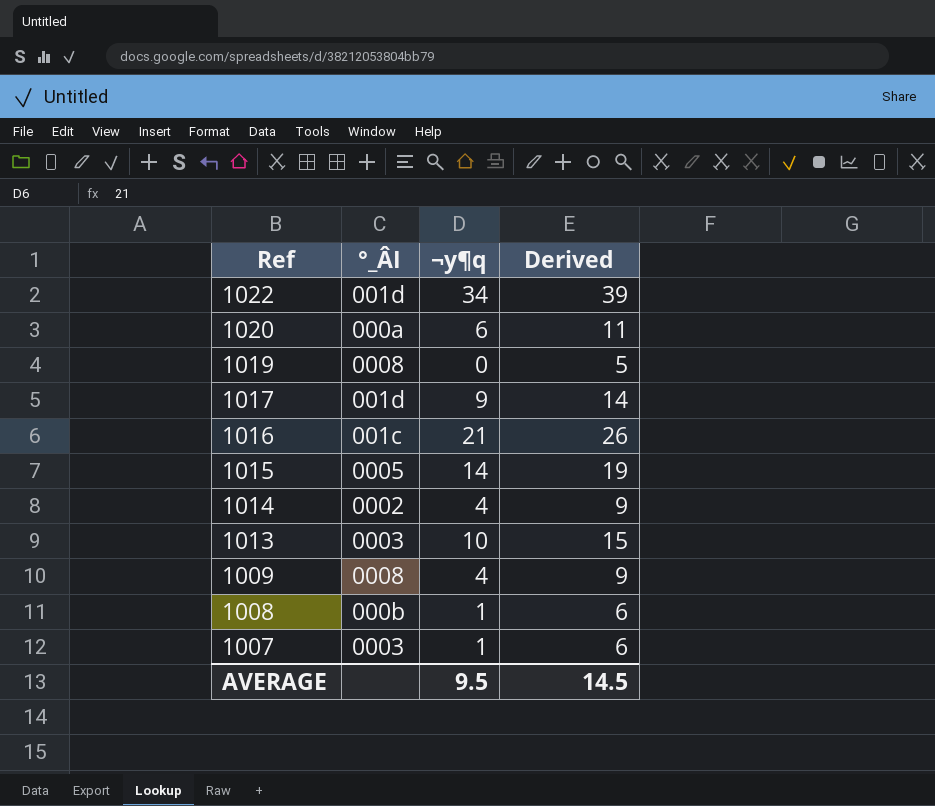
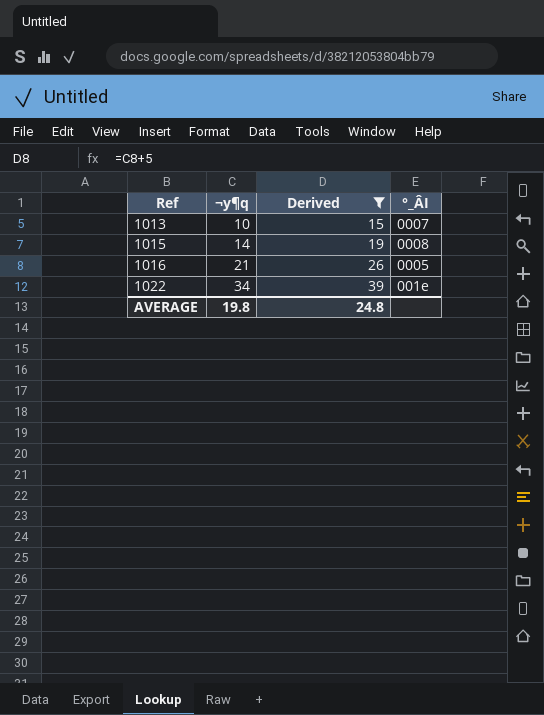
filter: none -> Derived >= 15
row order: Ref descending -> Ref ascending
column °_ÂI | position: 2 -> 4
1013 | °_ÂI: 0003 -> 0007
1015 | °_ÂI: 0005 -> 0008
1016 | °_ÂI: 001c -> 0005
1022 | °_ÂI: 001d -> 001e
AVERAGE | ¬y¶q: 9.5 -> 19.8
AVERAGE | Derived: 14.5 -> 24.8

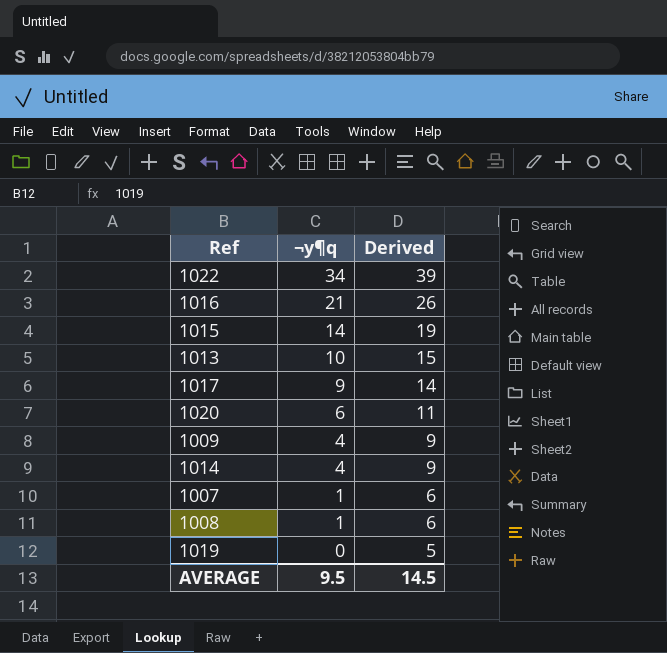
filter: Derived >= 15 -> none
row order: Ref ascending -> ¬y¶q descending
column °_ÂI | position: 4 -> none
AVERAGE | ¬y¶q: 19.8 -> 9.5
AVERAGE | Derived: 24.8 -> 14.5

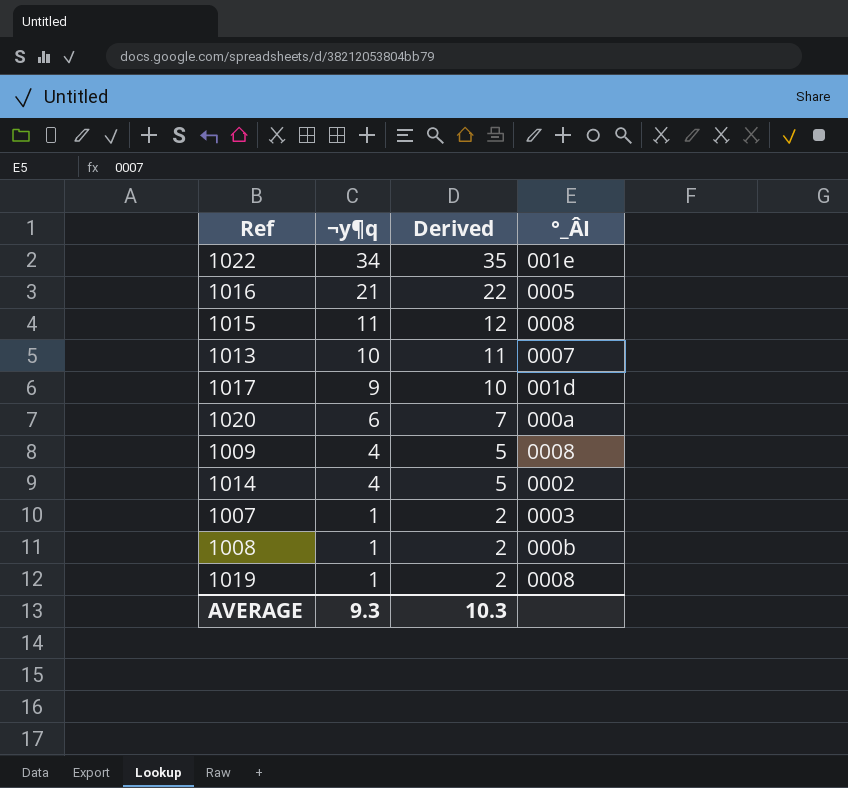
column Derived | formula: [¬y¶q] + 5 -> [¬y¶q] + 1
column °_ÂI | position: none -> 4
1015 | ¬y¶q: 14 -> 11
1019 | ¬y¶q: 0 -> 1
AVERAGE | ¬y¶q: 9.5 -> 9.3
AVERAGE | Derived: 14.5 -> 10.3

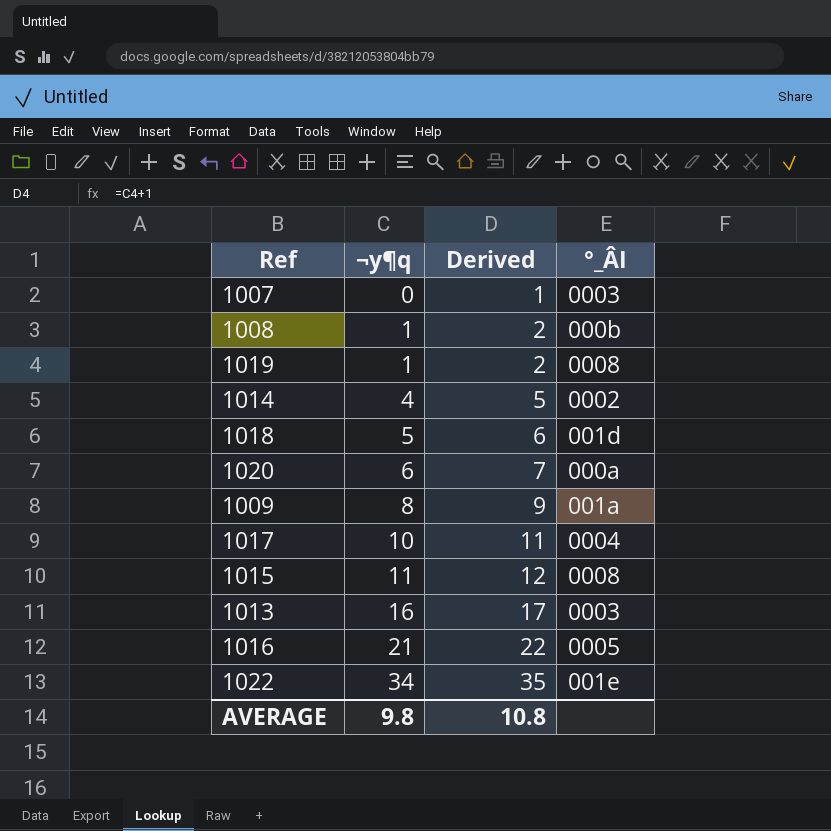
row order: ¬y¶q descending -> ¬y¶q ascending
1007 | ¬y¶q: 1 -> 0
1007 | Derived: 2 -> 1
row 1018: none -> 5 | 6 | 001d
1009 | ¬y¶q: 4 -> 8
1009 | Derived: 5 -> 9
1009 | °_ÂI: 0008 -> 001a
1017 | ¬y¶q: 9 -> 10
1017 | Derived: 10 -> 11
1017 | °_ÂI: 001d -> 0004
1013 | ¬y¶q: 10 -> 16
1013 | Derived: 11 -> 17
1013 | °_ÂI: 0007 -> 0003
AVERAGE | ¬y¶q: 9.3 -> 9.8
AVERAGE | Derived: 10.3 -> 10.8

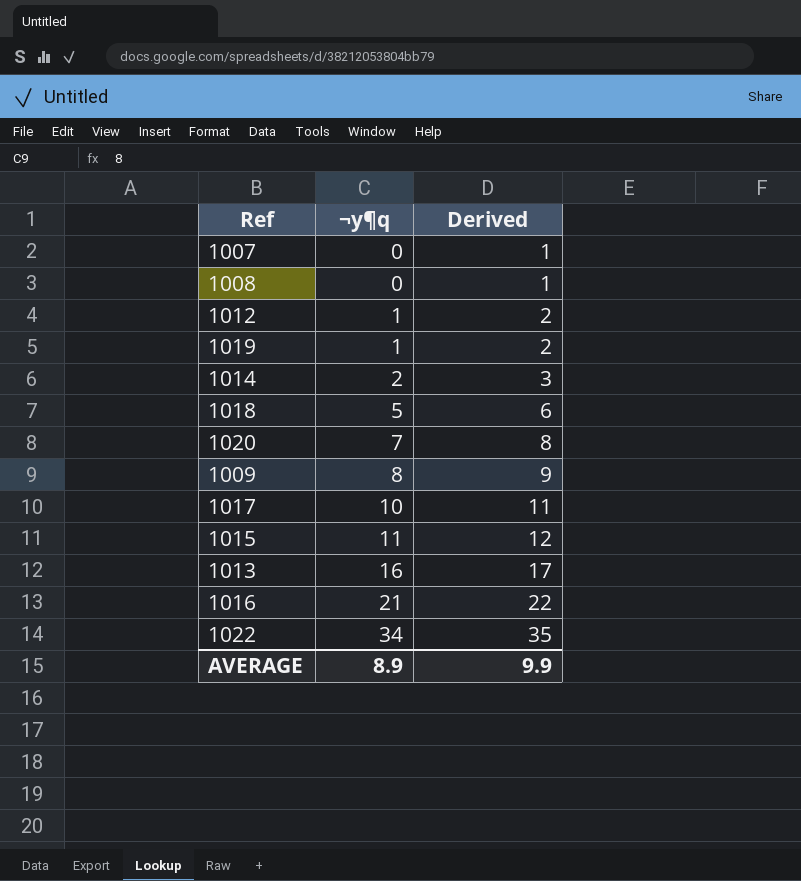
column °_ÂI | position: 4 -> none
1008 | ¬y¶q: 1 -> 0
1008 | Derived: 2 -> 1
row 1012: none -> 1 | 2
1014 | ¬y¶q: 4 -> 2
1014 | Derived: 5 -> 3
1020 | ¬y¶q: 6 -> 7
1020 | Derived: 7 -> 8
AVERAGE | ¬y¶q: 9.8 -> 8.9
AVERAGE | Derived: 10.8 -> 9.9

